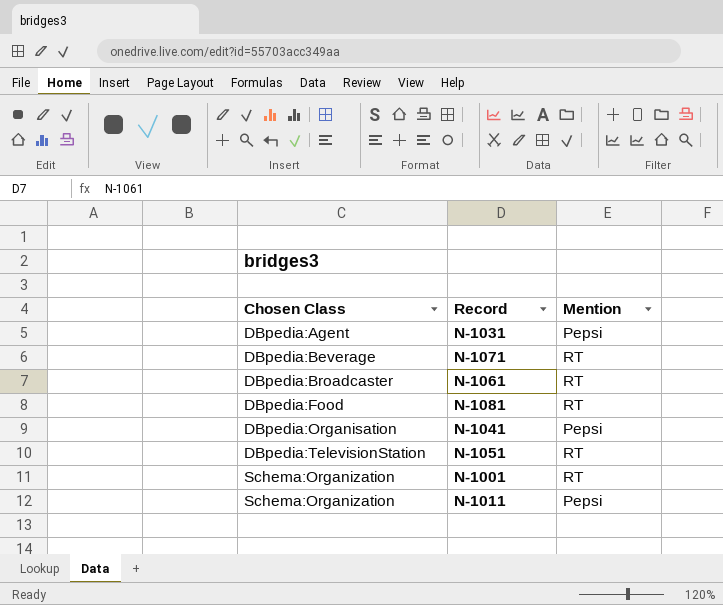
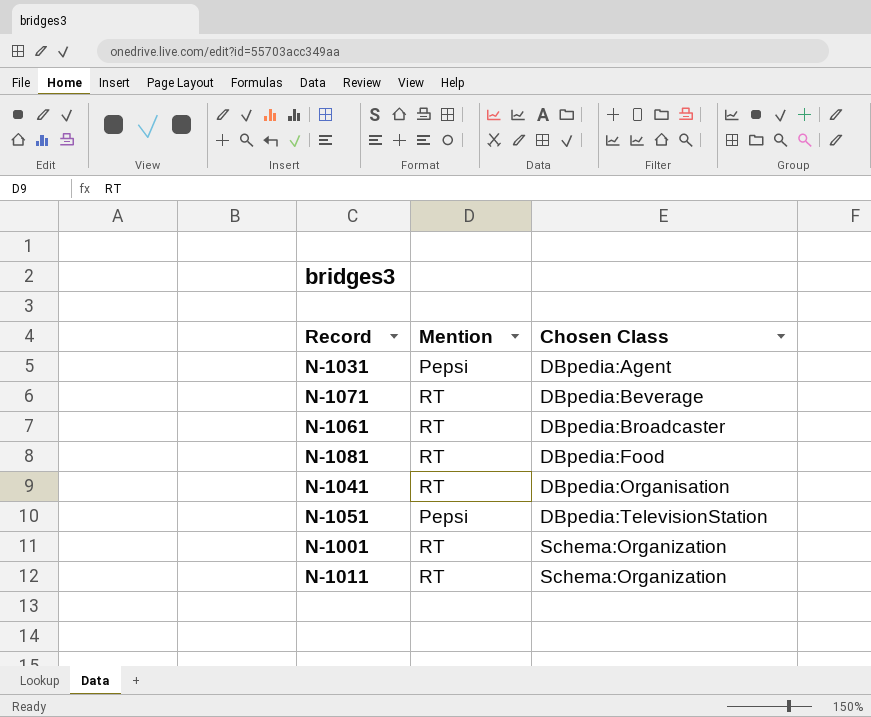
column Chosen Class | position: 1 -> 3
N-1041 | Mention: Pepsi -> RT
N-1051 | Mention: RT -> Pepsi
N-1011 | Mention: Pepsi -> RT

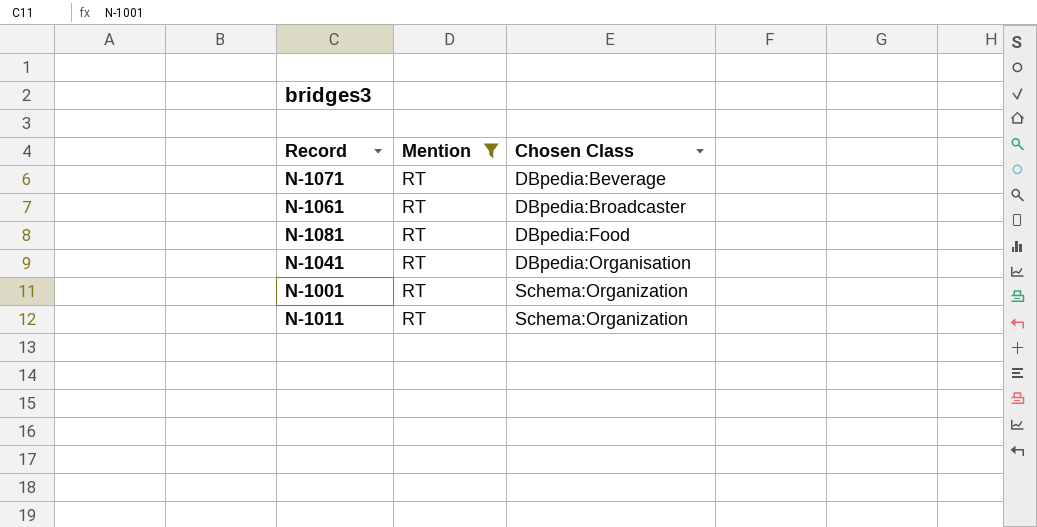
filter: none -> Mention = RT

